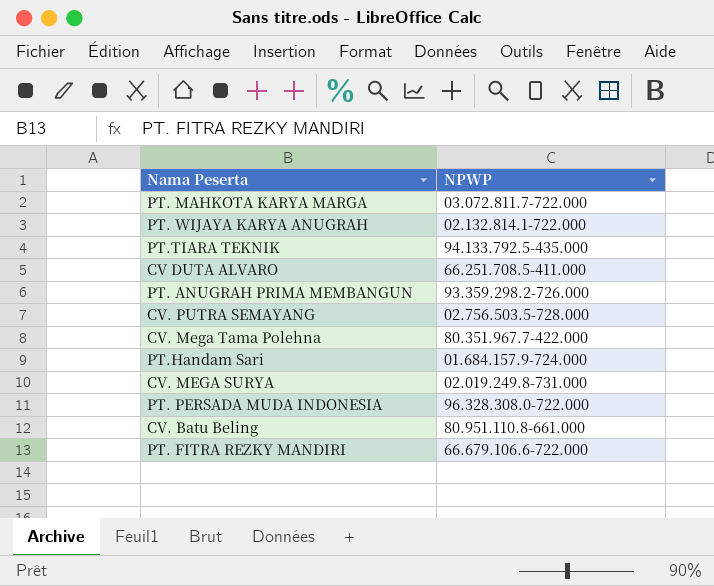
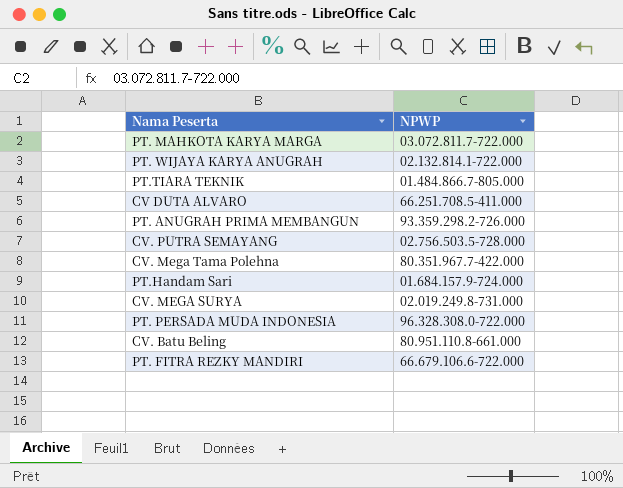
PT.TIARA TEKNIK | NPWP: 94.133.792.5-435.000 -> 01.484.866.7-805.000

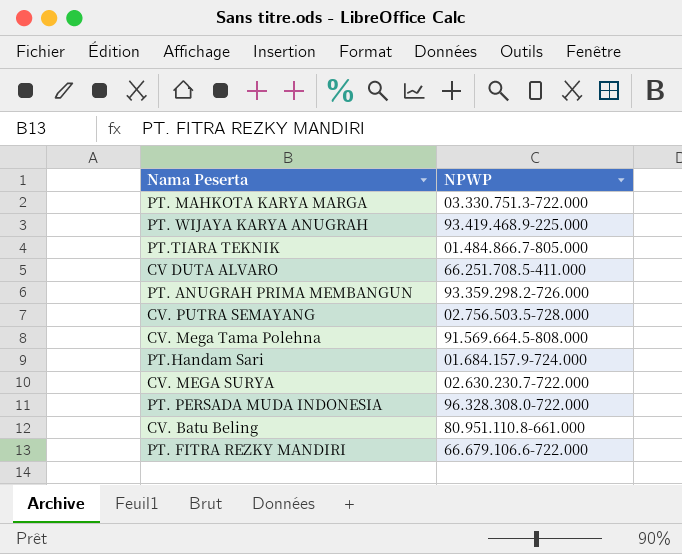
PT. MAHKOTA KARYA MARGA | NPWP: 03.072.811.7-722.000 -> 03.330.751.3-722.000
PT. WIJAYA KARYA ANUGRAH | NPWP: 02.132.814.1-722.000 -> 93.419.468.9-225.000
CV. Mega Tama Polehna | NPWP: 80.351.967.7-422.000 -> 91.569.664.5-808.000
CV. MEGA SURYA | NPWP: 02.019.249.8-731.000 -> 02.630.230.7-722.000

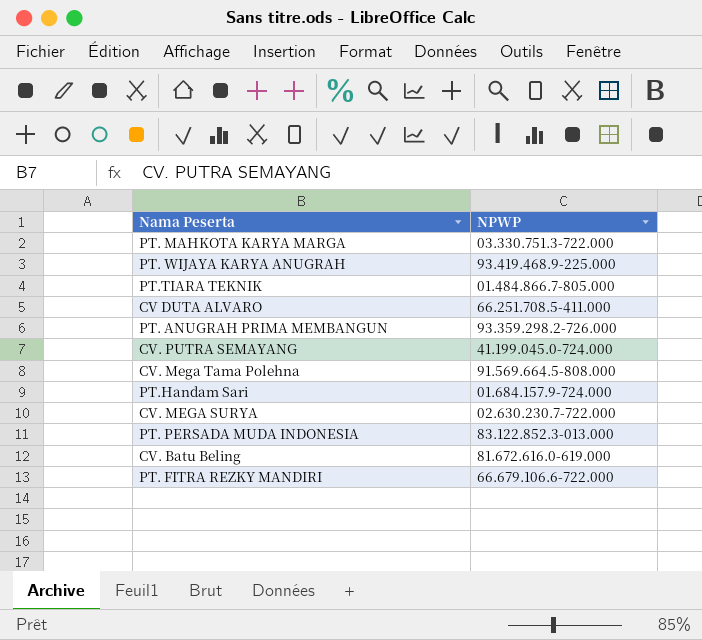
CV. PUTRA SEMAYANG | NPWP: 02.756.503.5-728.000 -> 41.199.045.0-724.000
PT. PERSADA MUDA INDONESIA | NPWP: 96.328.308.0-722.000 -> 83.122.852.3-013.000
CV. Batu Beling | NPWP: 80.951.110.8-661.000 -> 81.672.616.0-619.000

